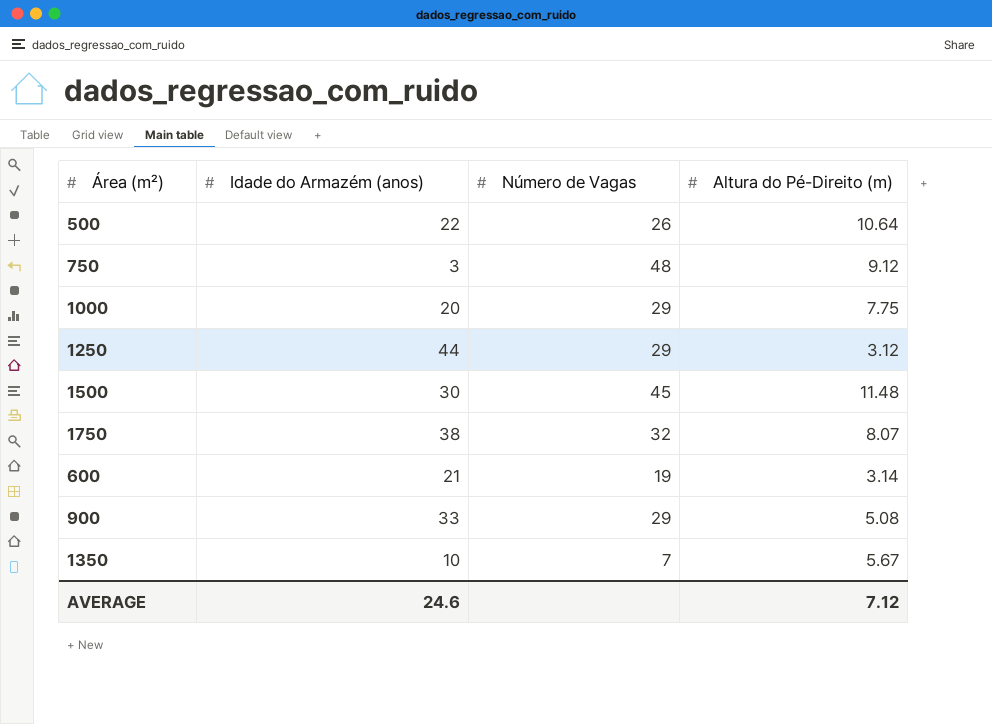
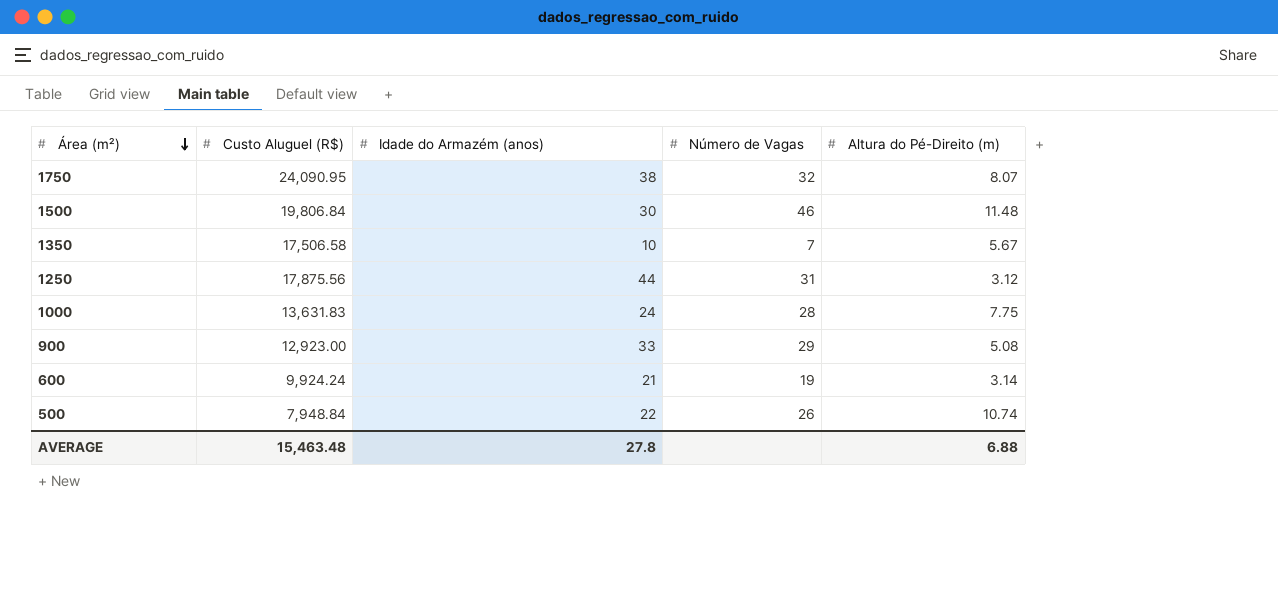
row order: none -> Área (m²) descending
column Custo Aluguel (R$) | position: none -> 2
row 750: 3 | 48 | 9.12 -> none
1500 | Número de Vagas: 45 -> 46
1250 | Número de Vagas: 29 -> 31
1000 | Idade do Armazém (anos): 20 -> 24
1000 | Número de Vagas: 29 -> 28
500 | Altura do Pé-Direito (m): 10.64 -> 10.74
AVERAGE | Idade do Armazém (anos): 24.6 -> 27.8
AVERAGE | Altura do Pé-Direito (m): 7.12 -> 6.88

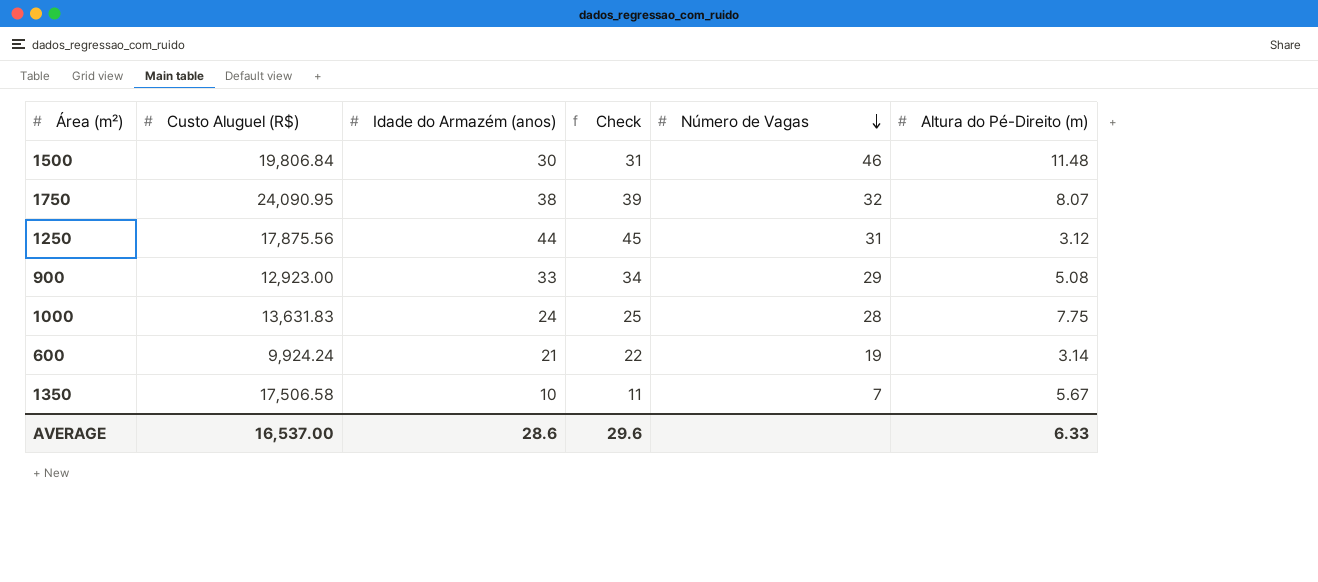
row order: Área (m²) descending -> Número de Vagas descending
column Check | formula: none -> [Idade do Armazém (anos)] + 1
row 500: 7,948.84 | 22 | 26 | 10.74 -> none
AVERAGE | Custo Aluguel (R$): 15,463.48 -> 16,537.00
AVERAGE | Idade do Armazém (anos): 27.8 -> 28.6
AVERAGE | Altura do Pé-Direito (m): 6.88 -> 6.33

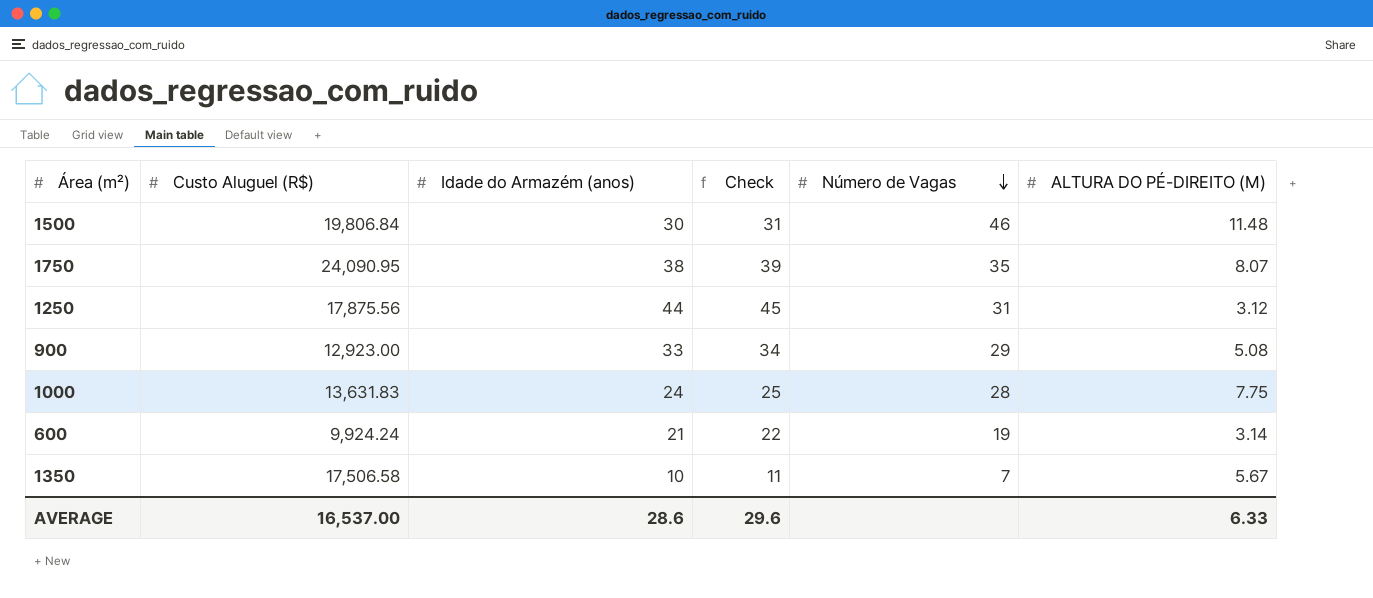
column name: Altura do Pé-Direito (m) -> ALTURA DO PÉ-DIREITO (M)
1750 | Número de Vagas: 32 -> 35

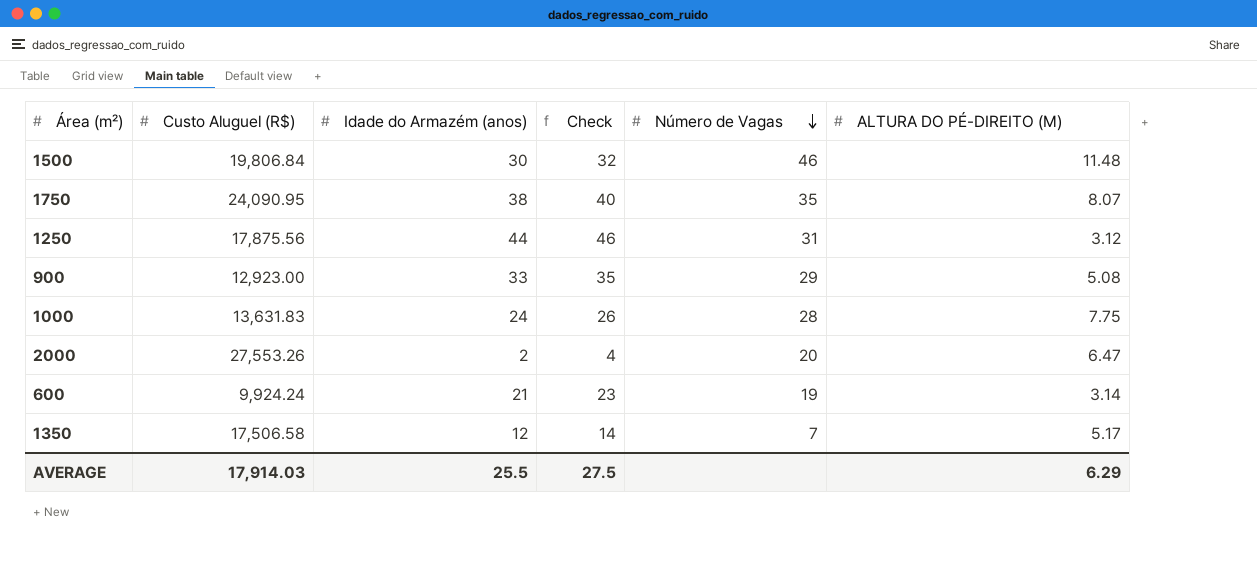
column Check | formula: [Idade do Armazém (anos)] + 1 -> [Idade do Armazém (anos)] + 2
row 2000: none -> 27,553.26 | 2 | 4 | 20 | 6.47
1350 | Idade do Armazém (anos): 10 -> 12
1350 | ALTURA DO PÉ-DIREITO (M): 5.67 -> 5.17
AVERAGE | Custo Aluguel (R$): 16,537.00 -> 17,914.03
AVERAGE | Idade do Armazém (anos): 28.6 -> 25.5
AVERAGE | Check: 29.6 -> 27.5
AVERAGE | ALTURA DO PÉ-DIREITO (M): 6.33 -> 6.29

